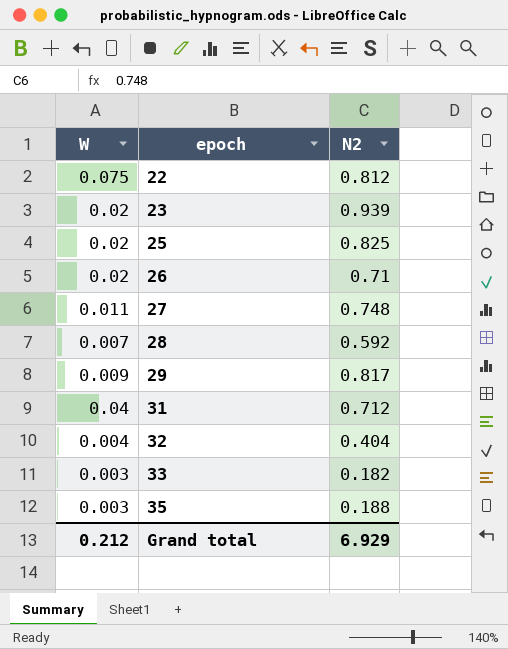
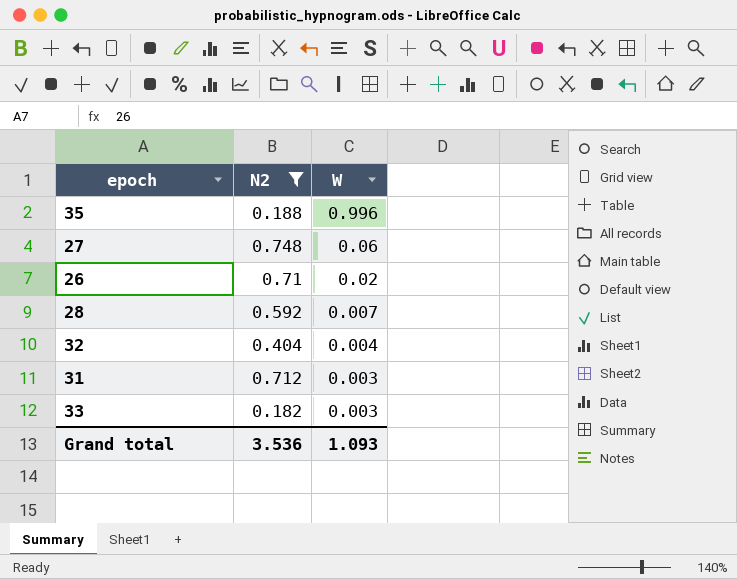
filter: none -> N2 <= 0.748
row order: epoch ascending -> W descending
column W | position: 1 -> 3
35 | W: 0.003 -> 0.996
27 | W: 0.011 -> 0.06
31 | W: 0.04 -> 0.003
Grand total | N2: 6.929 -> 3.536
Grand total | W: 0.212 -> 1.093

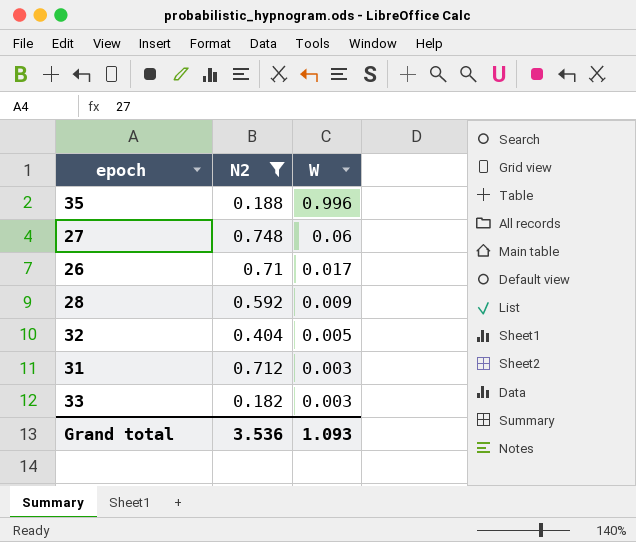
26 | W: 0.02 -> 0.017
28 | W: 0.007 -> 0.009
32 | W: 0.004 -> 0.005

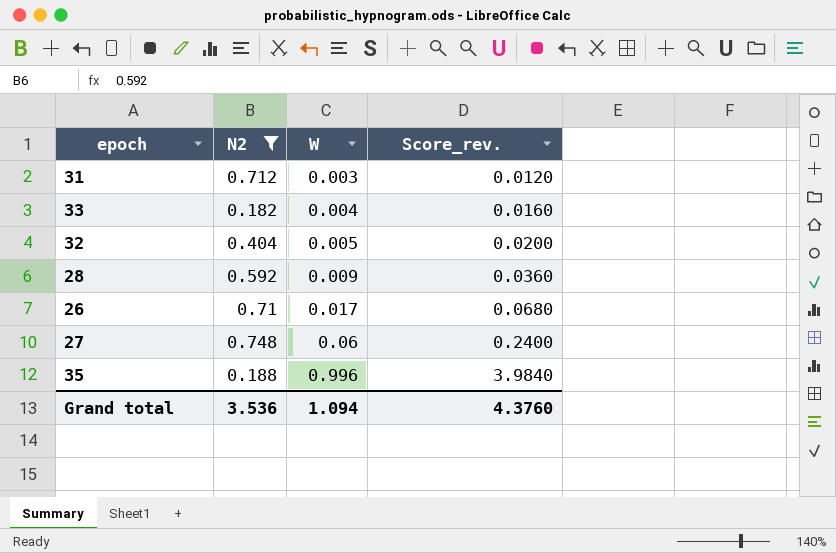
row order: W descending -> W ascending
column Score_rev. | formula: none -> [W] * 4
33 | W: 0.003 -> 0.004
Grand total | W: 1.093 -> 1.094

